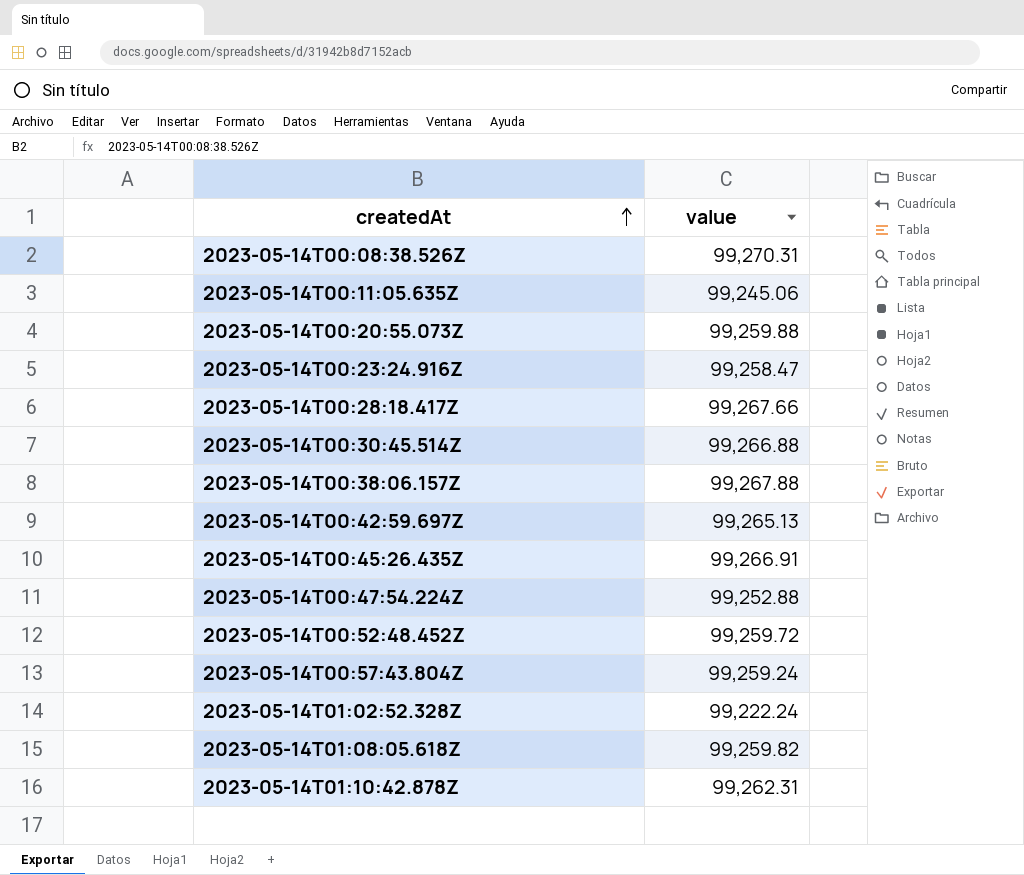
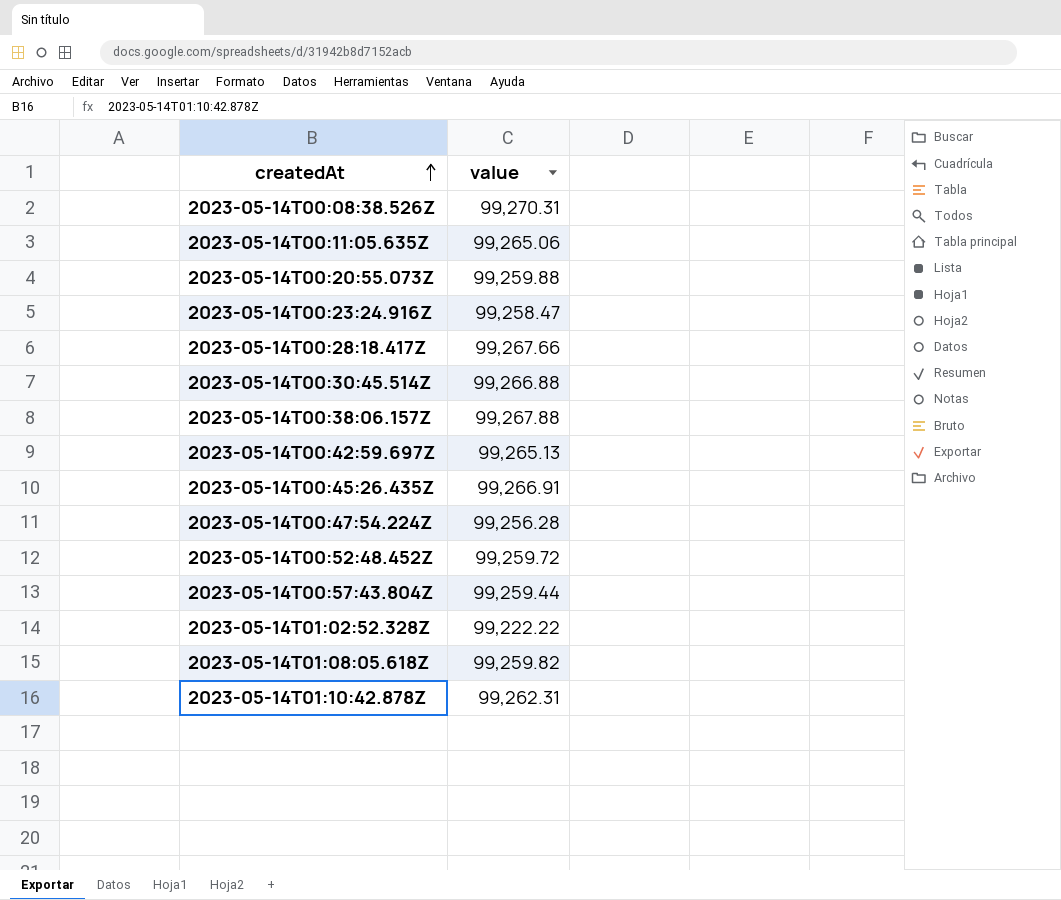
2023-05-14T00:11:05.635Z | value: 99,245.06 -> 99,265.06
2023-05-14T00:47:54.224Z | value: 99,252.88 -> 99,256.28
2023-05-14T00:57:43.804Z | value: 99,259.24 -> 99,259.44
2023-05-14T01:02:52.328Z | value: 99,222.24 -> 99,222.22

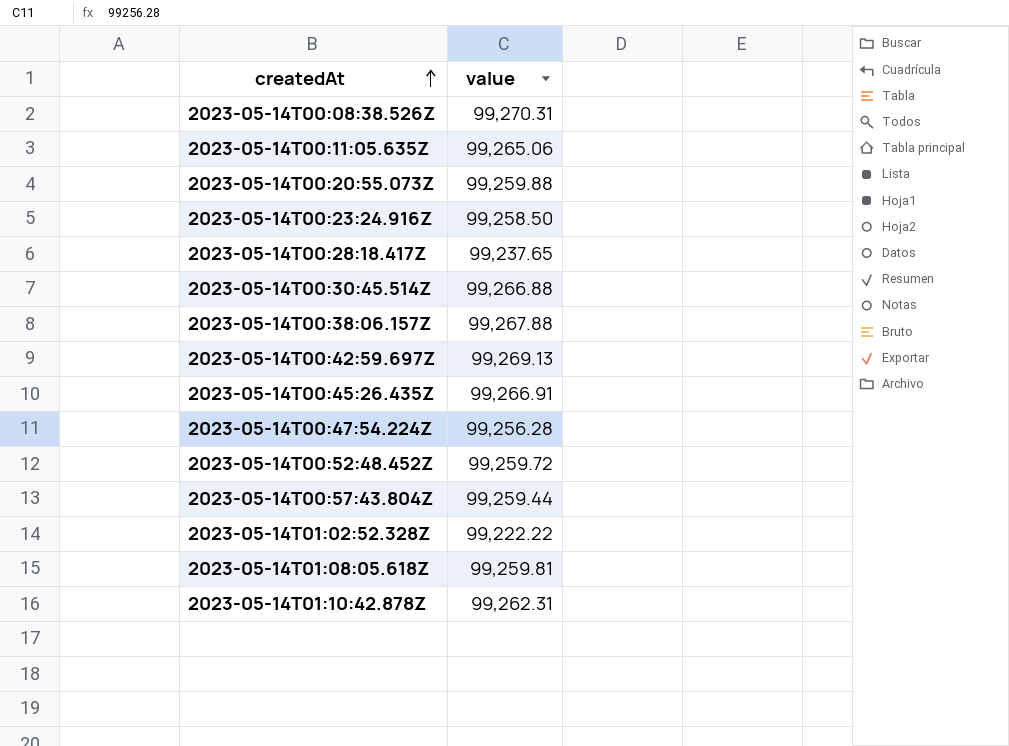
2023-05-14T00:23:24.916Z | value: 99,258.47 -> 99,258.50
2023-05-14T00:28:18.417Z | value: 99,267.66 -> 99,237.65
2023-05-14T00:42:59.697Z | value: 99,265.13 -> 99,269.13
2023-05-14T01:08:05.618Z | value: 99,259.82 -> 99,259.81

